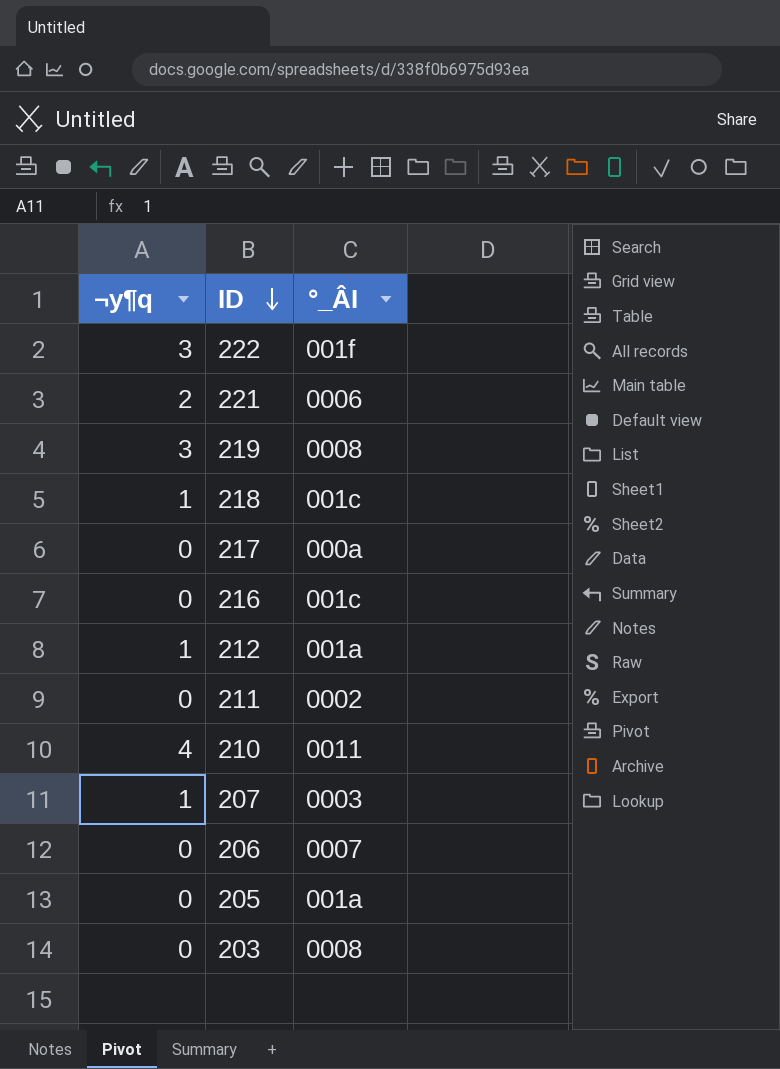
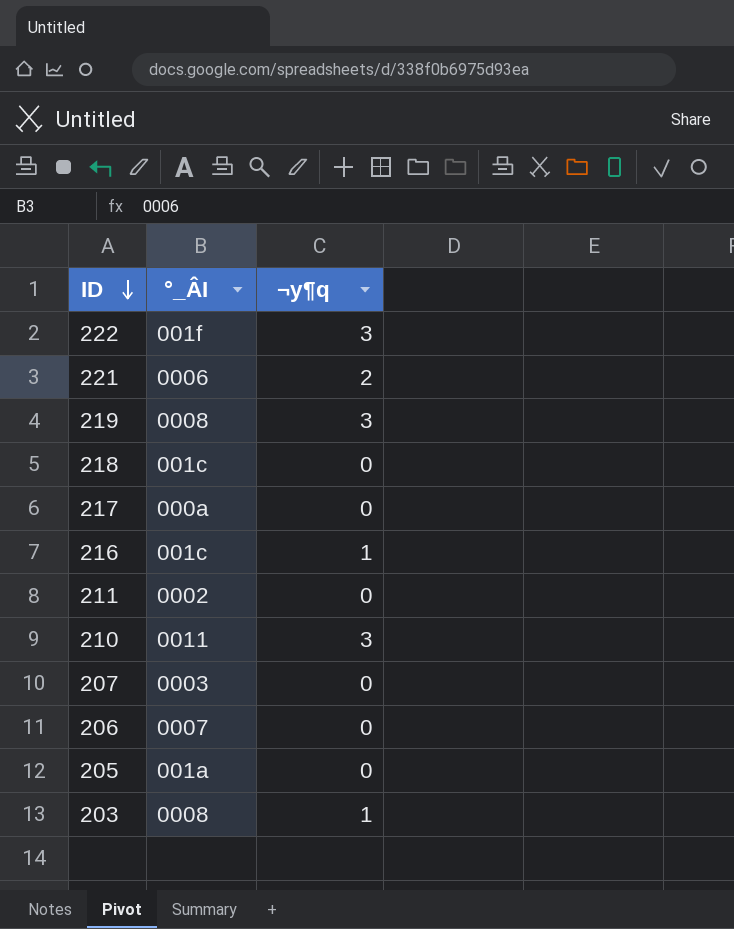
column ¬y¶q | position: 1 -> 3
row 212: 1 | 001a -> none
218 | ¬y¶q: 1 -> 0
216 | ¬y¶q: 0 -> 1
210 | ¬y¶q: 4 -> 3
207 | ¬y¶q: 1 -> 0
203 | ¬y¶q: 0 -> 1

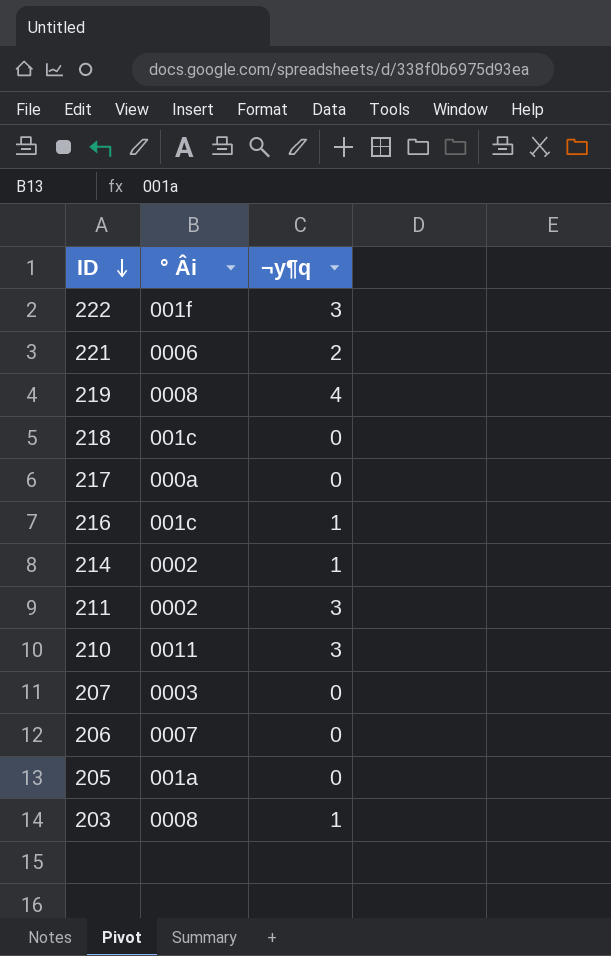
column name: °_ÂI -> ° Âi
219 | ¬y¶q: 3 -> 4
row 214: none -> 0002 | 1
211 | ¬y¶q: 0 -> 3

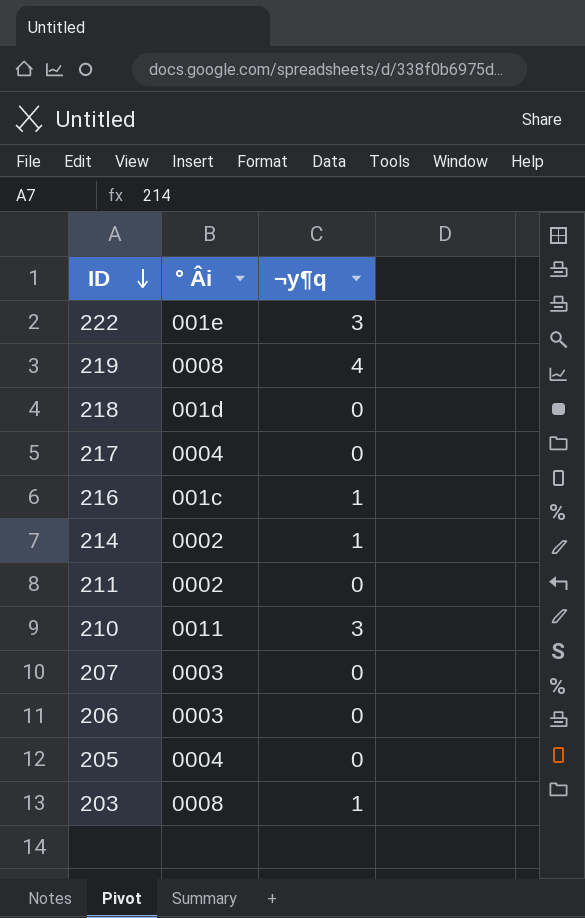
row 221: 0006 | 2 -> none
222 | ° Âi: 001f -> 001e
218 | ° Âi: 001c -> 001d
217 | ° Âi: 000a -> 0004
211 | ¬y¶q: 3 -> 0
206 | ° Âi: 0007 -> 0003
205 | ° Âi: 001a -> 0004

